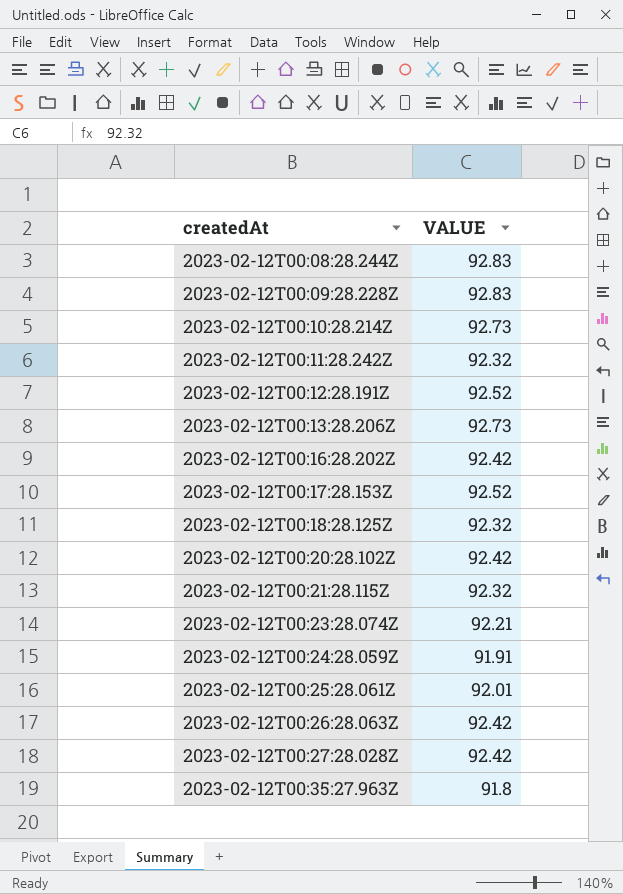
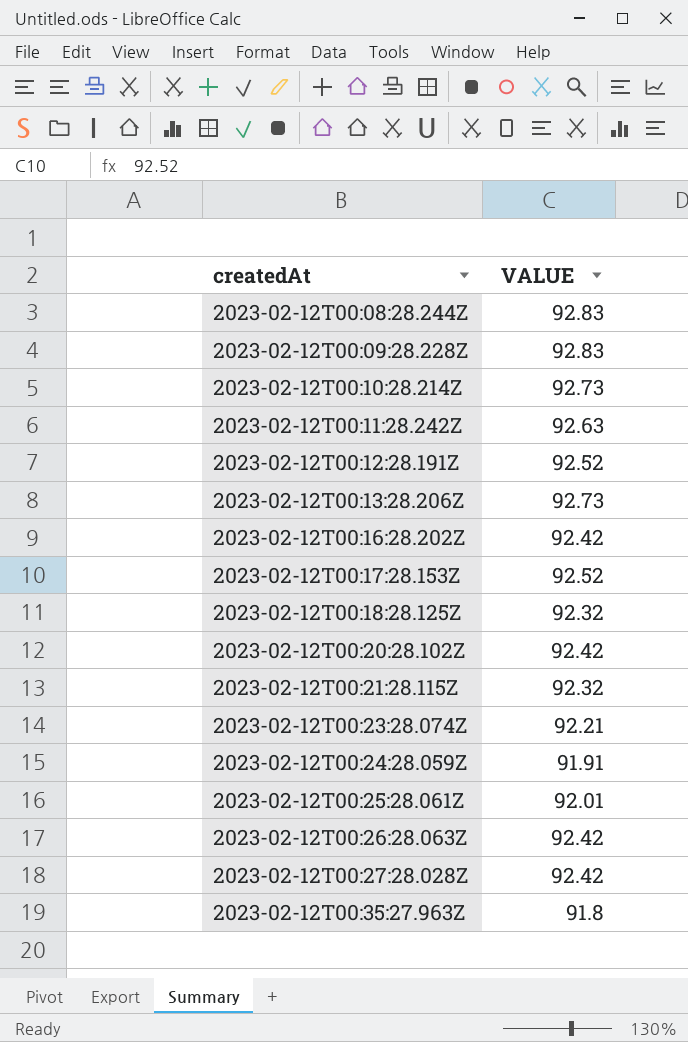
2023-02-12T00:11:28.242Z | VALUE: 92.32 -> 92.63

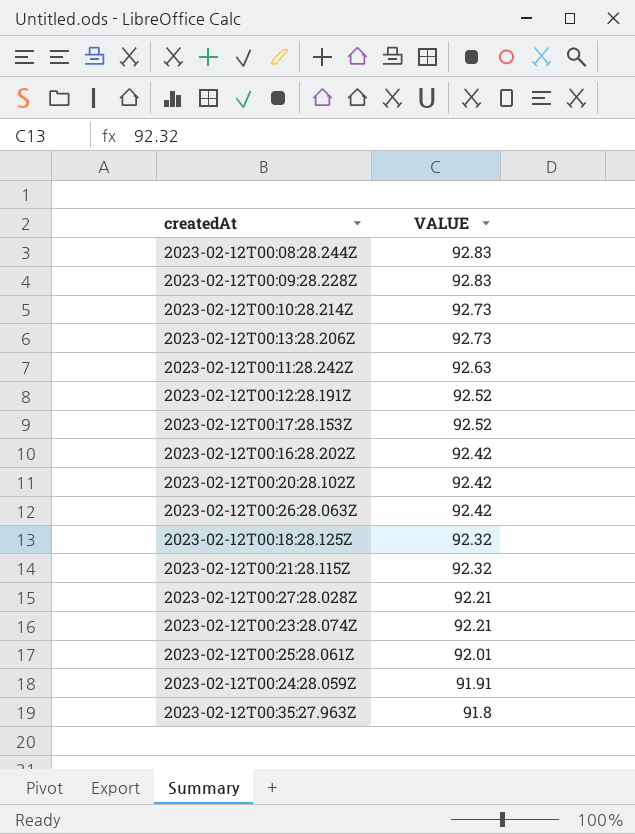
row order: createdAt ascending -> VALUE descending
2023-02-12T00:27:28.028Z | VALUE: 92.42 -> 92.21

